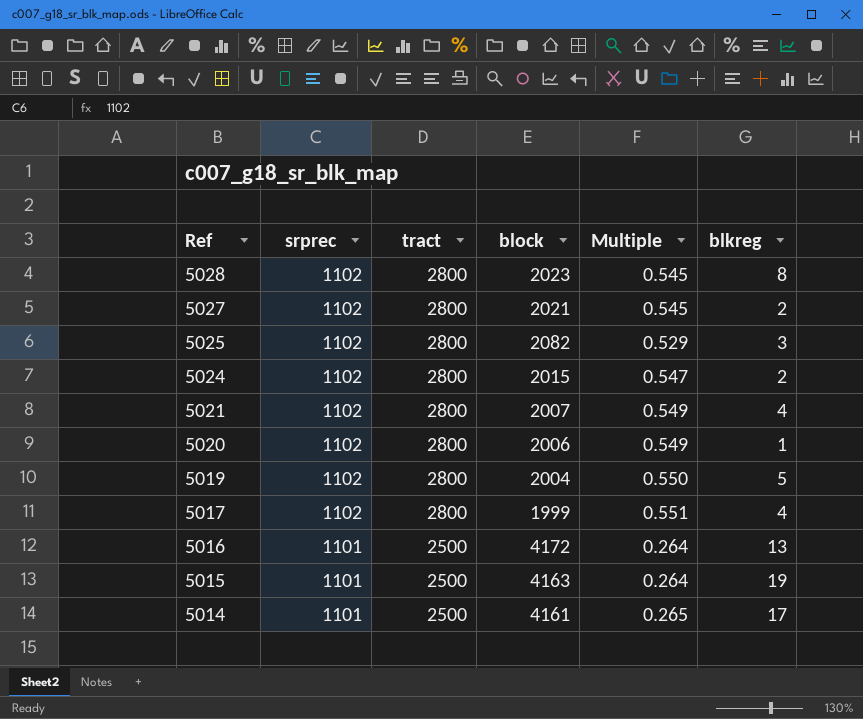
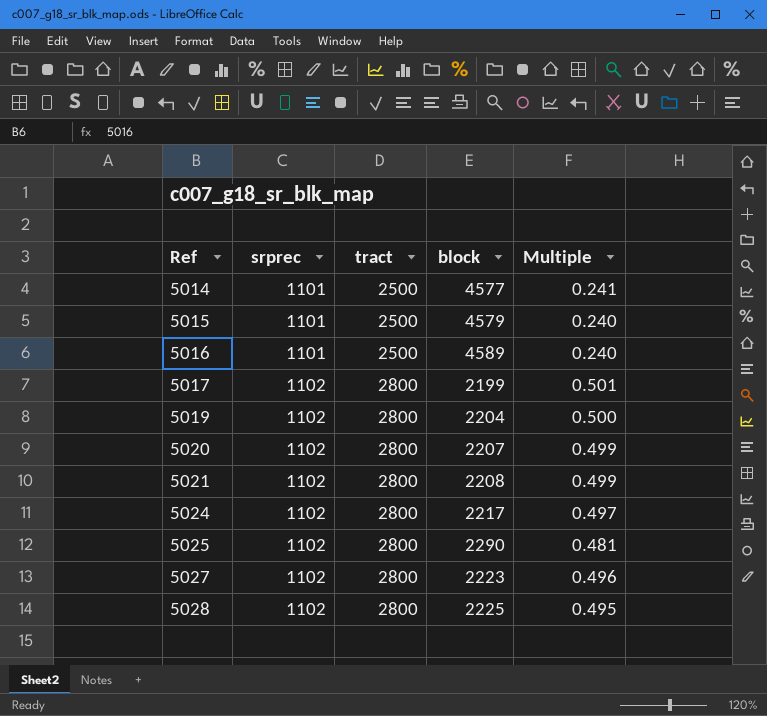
row order: Ref descending -> Ref ascending
column blkreg | position: 6 -> none
5014 | block: 4161 -> 4577
5014 | Multiple: 0.265 -> 0.241
5015 | block: 4163 -> 4579
5015 | Multiple: 0.264 -> 0.240
5016 | block: 4172 -> 4589
5016 | Multiple: 0.264 -> 0.240
5017 | block: 1999 -> 2199
5017 | Multiple: 0.551 -> 0.501
5019 | block: 2004 -> 2204
5019 | Multiple: 0.550 -> 0.500
5020 | block: 2006 -> 2207
5020 | Multiple: 0.549 -> 0.499
5021 | block: 2007 -> 2208
5021 | Multiple: 0.549 -> 0.499
5024 | block: 2015 -> 2217
5024 | Multiple: 0.547 -> 0.497
5025 | block: 2082 -> 2290
5025 | Multiple: 0.529 -> 0.481
5027 | block: 2021 -> 2223
5027 | Multiple: 0.545 -> 0.496
5028 | block: 2023 -> 2225
5028 | Multiple: 0.545 -> 0.495

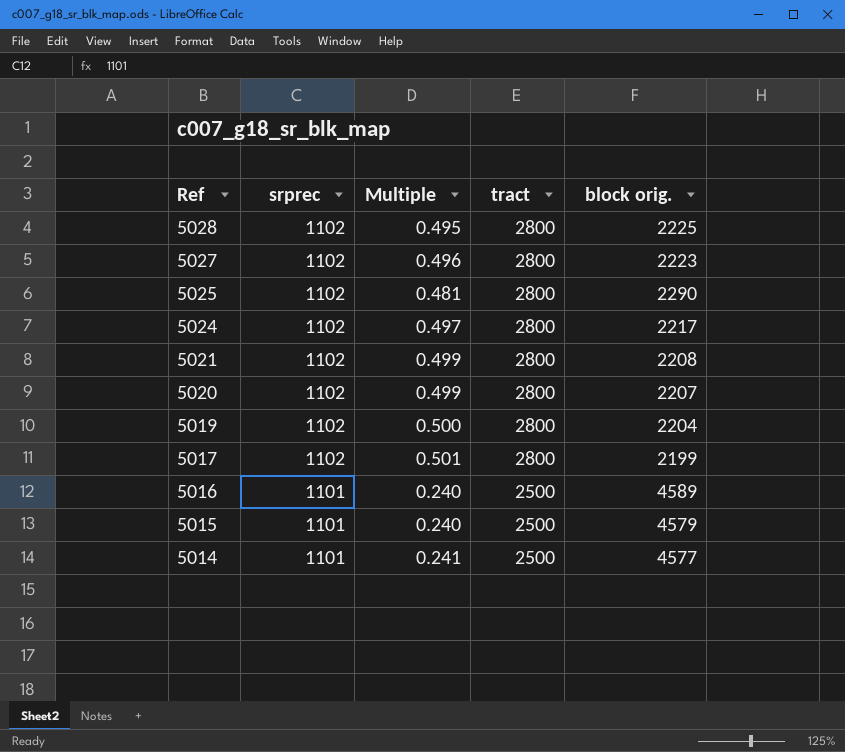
row order: Ref ascending -> Ref descending
column Multiple | position: 5 -> 3
column name: block -> block orig.

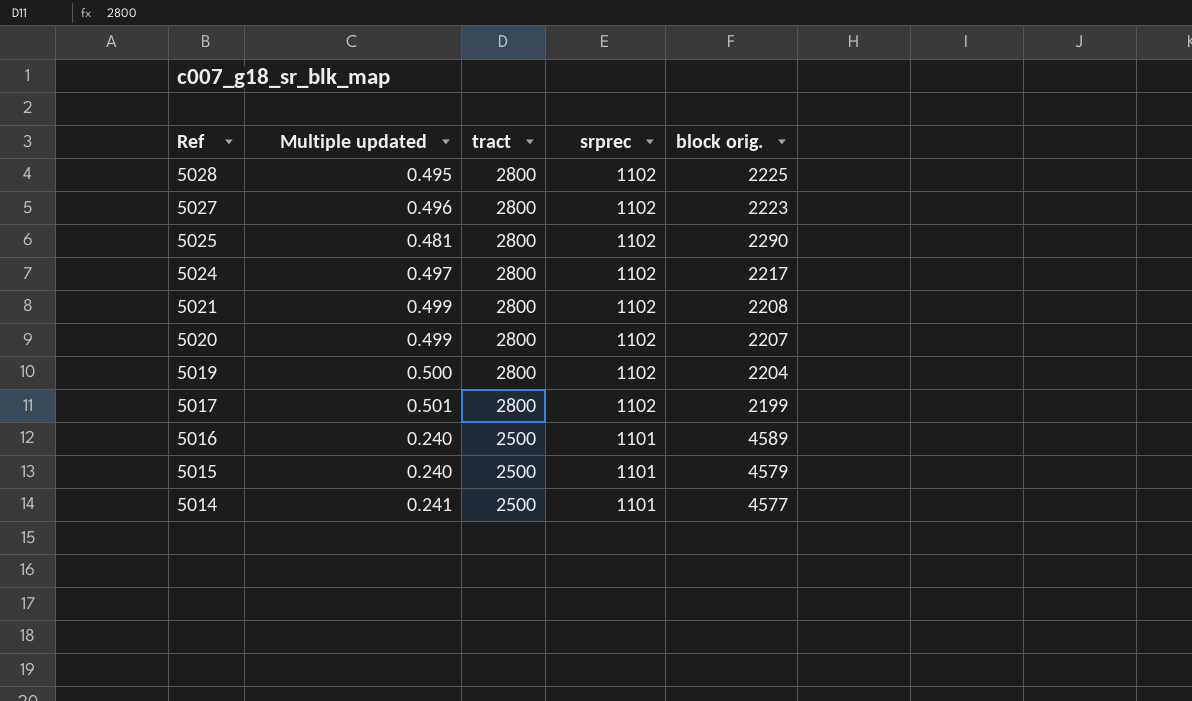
column name: Multiple -> Multiple updated
column srprec | position: 2 -> 4

